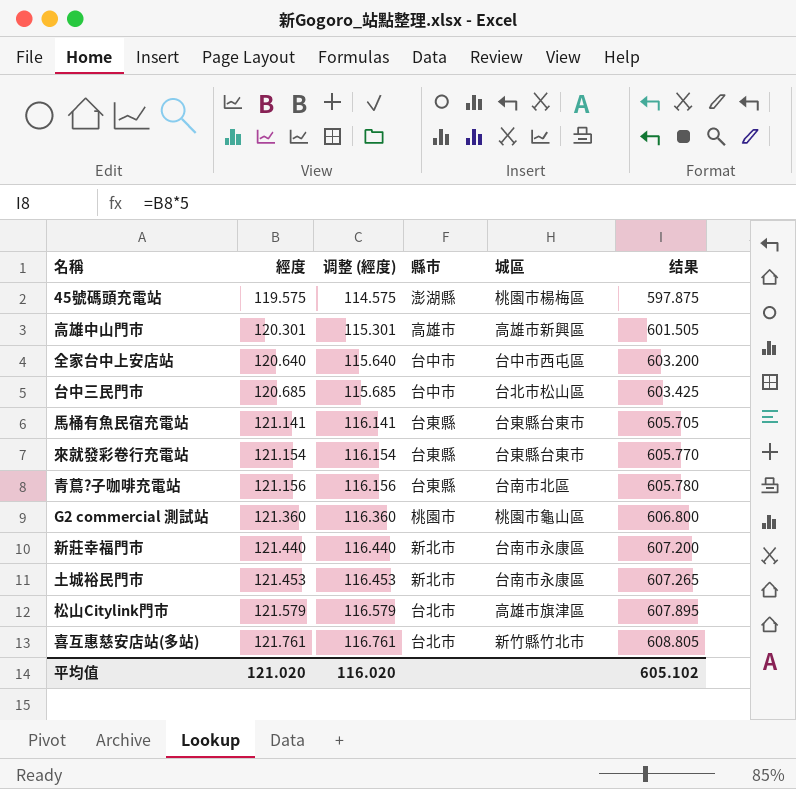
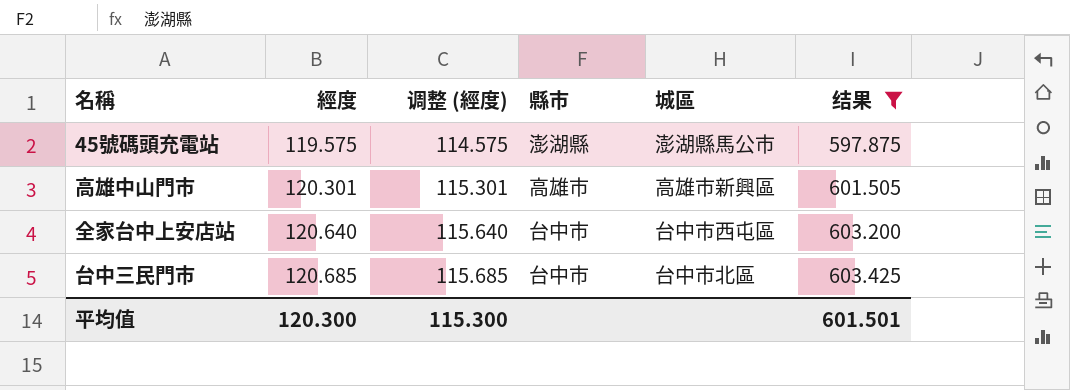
filter: none -> 结果 <= 603.425
45號碼頭充電站 | 城區: 桃園市楊梅區 -> 澎湖縣馬公市
台中三民門市 | 城區: 台北市松山區 -> 台中市北區
平均值 | 經度: 121.020 -> 120.300
平均值 | 调整 (經度): 116.020 -> 115.300
平均值 | 结果: 605.102 -> 601.501

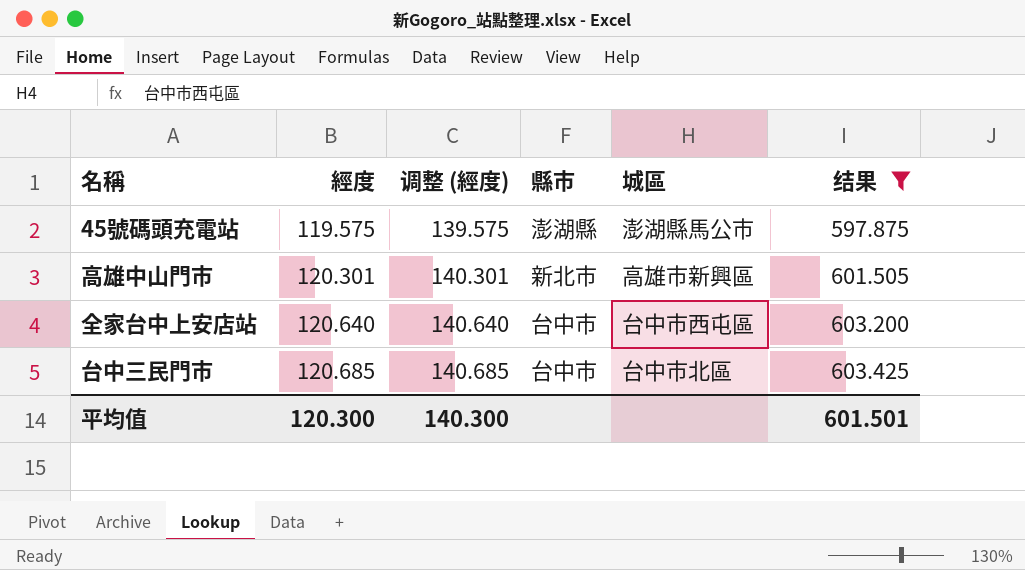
column 调整 (經度) | formula: [經度] - 5 -> [經度] + 20
高雄中山門市 | 縣市: 高雄市 -> 新北市
平均值 | 调整 (經度): 115.300 -> 140.300

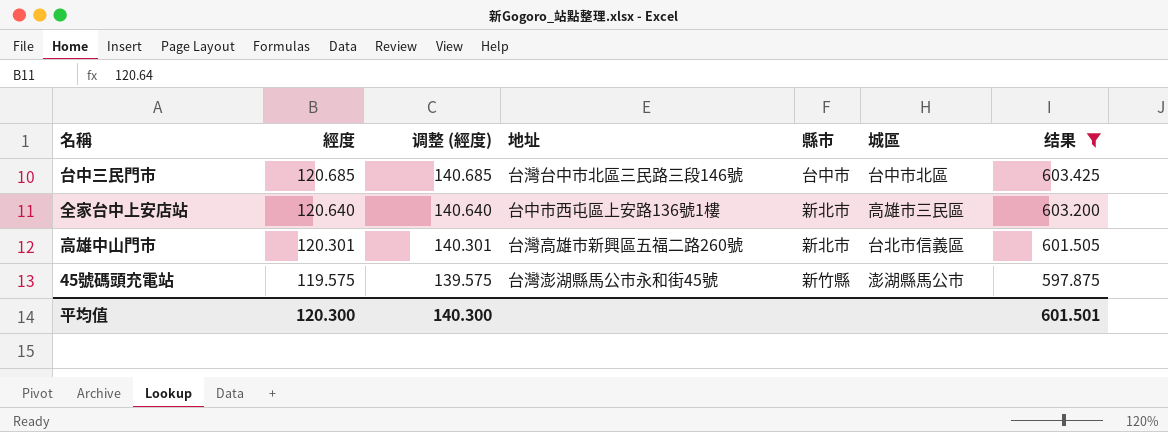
row order: 經度 ascending -> 經度 descending
column 地址 | position: none -> 4
全家台中上安店站 | 縣市: 台中市 -> 新北市
全家台中上安店站 | 城區: 台中市西屯區 -> 高雄市三民區
高雄中山門市 | 城區: 高雄市新興區 -> 台北市信義區
45號碼頭充電站 | 縣市: 澎湖縣 -> 新竹縣

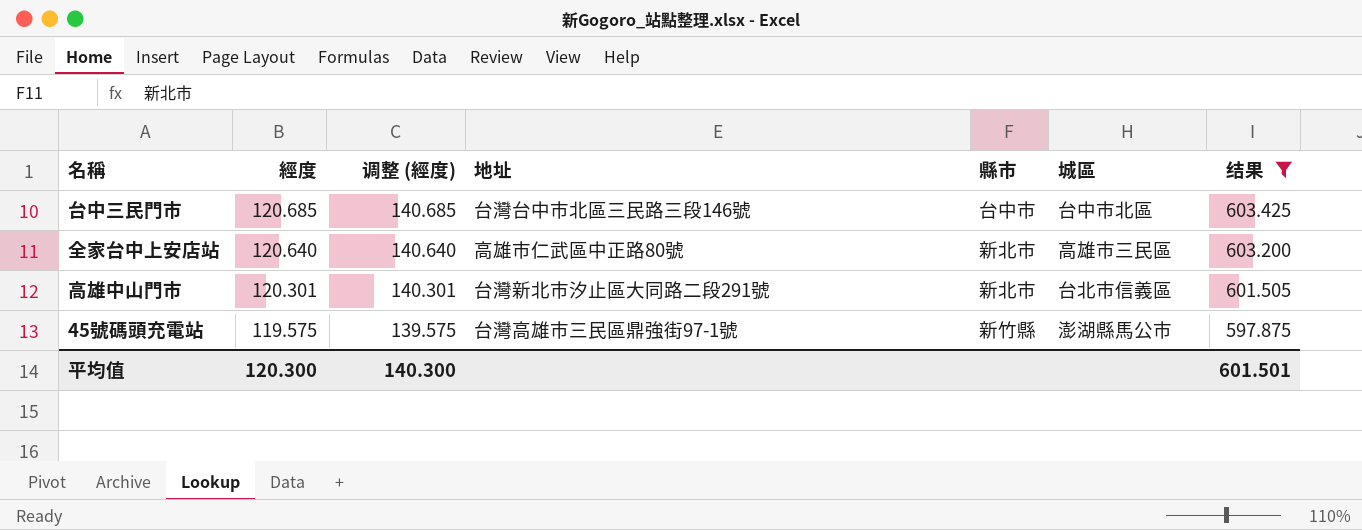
全家台中上安店站 | 地址: 台中市西屯區上安路136號1樓 -> 高雄市仁武區中正路80號
高雄中山門市 | 地址: 台灣高雄市新興區五福二路260號 -> 台灣新北市汐止區大同路二段291號
45號碼頭充電站 | 地址: 台灣澎湖縣馬公市永和街45號 -> 台灣高雄市三民區鼎強街97-1號

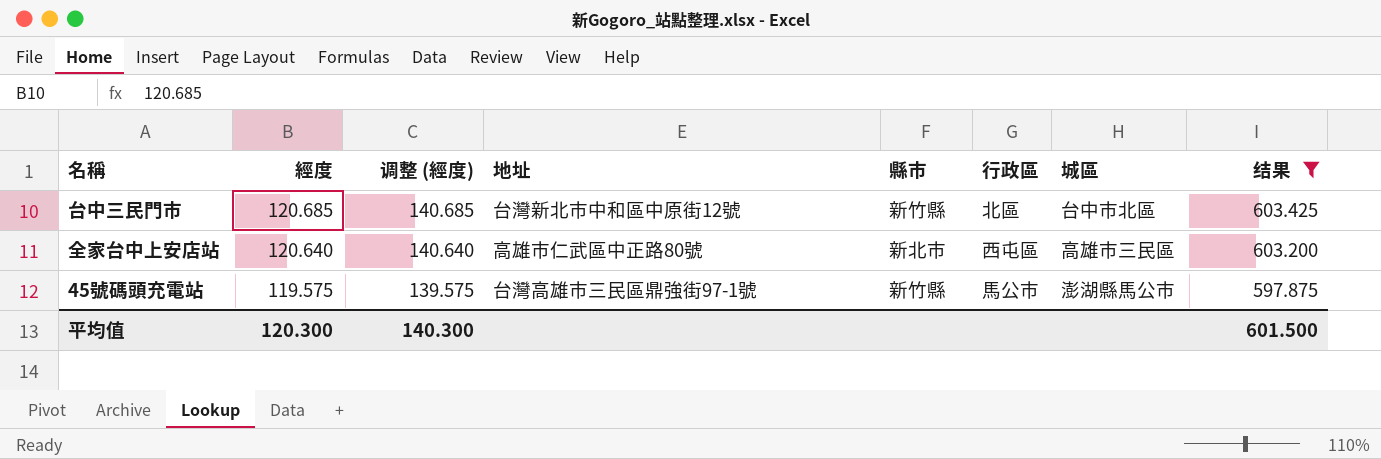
column 行政區 | position: none -> 6
row 高雄中山門市: 120.301 | 140.301 | 台灣新北市汐止區大同路二段291號 | 新北市 | 台北市信義區 | 601.505 -> none
台中三民門市 | 地址: 台灣台中市北區三民路三段146號 -> 台灣新北市中和區中原街12號
台中三民門市 | 縣市: 台中市 -> 新竹縣
平均值 | 结果: 601.501 -> 601.500

